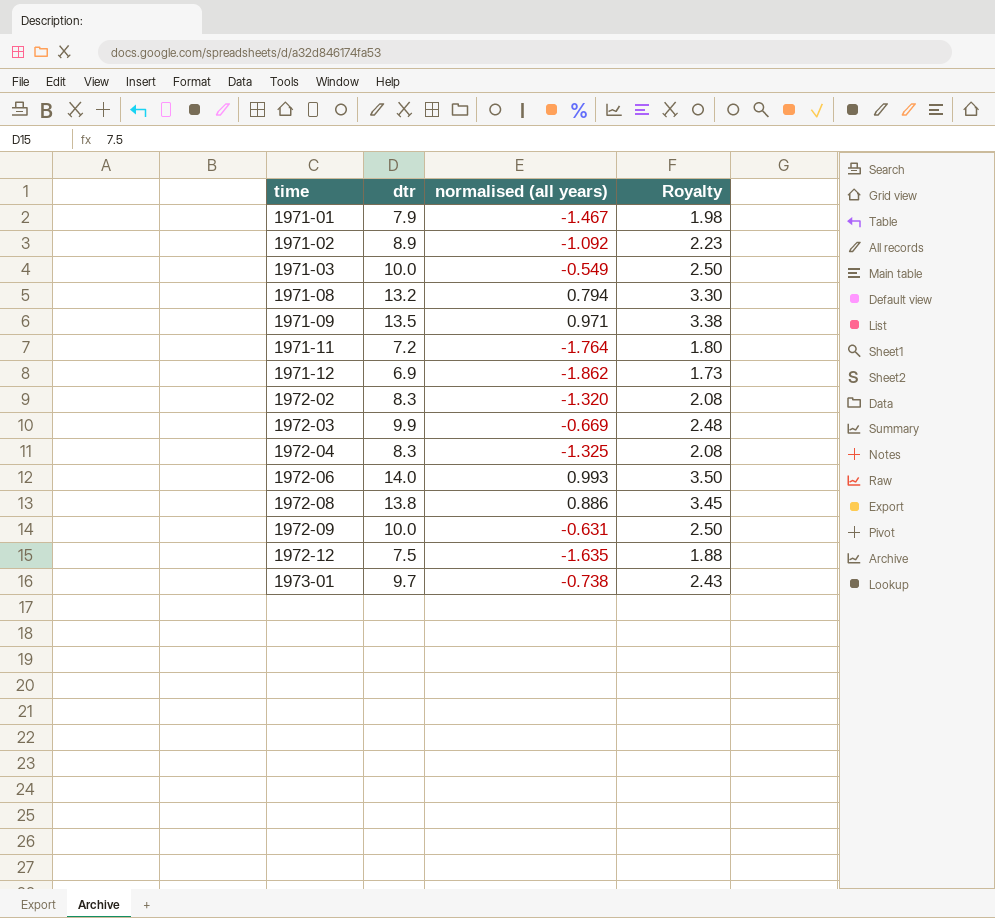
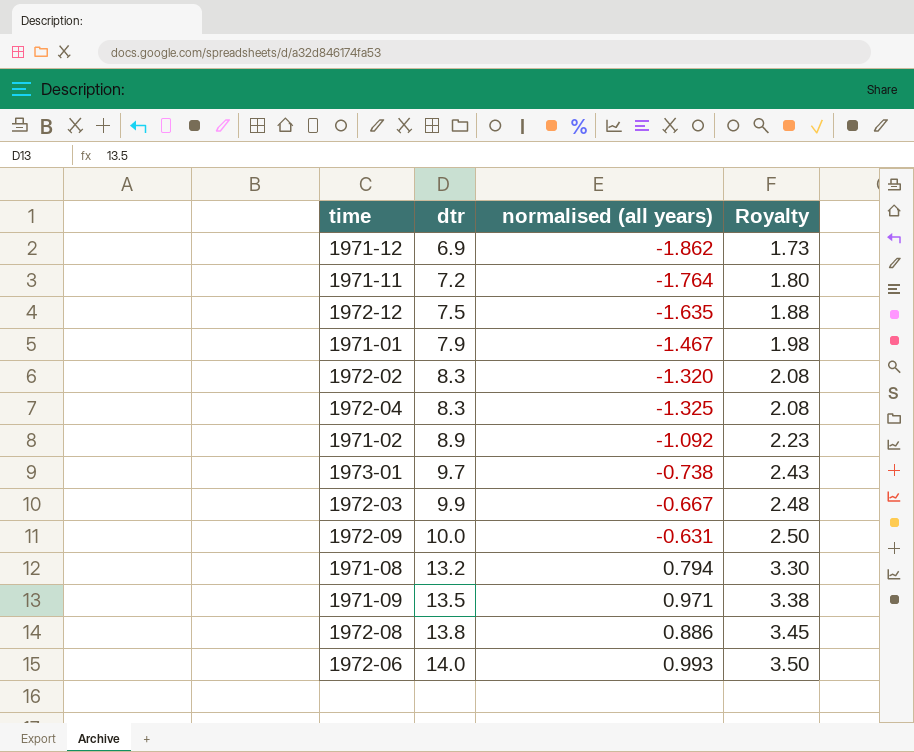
row order: time ascending -> dtr ascending
row 1971-03: 10.0 | -0.549 | 2.50 -> none
1972-03 | normalised (all years): -0.669 -> -0.667

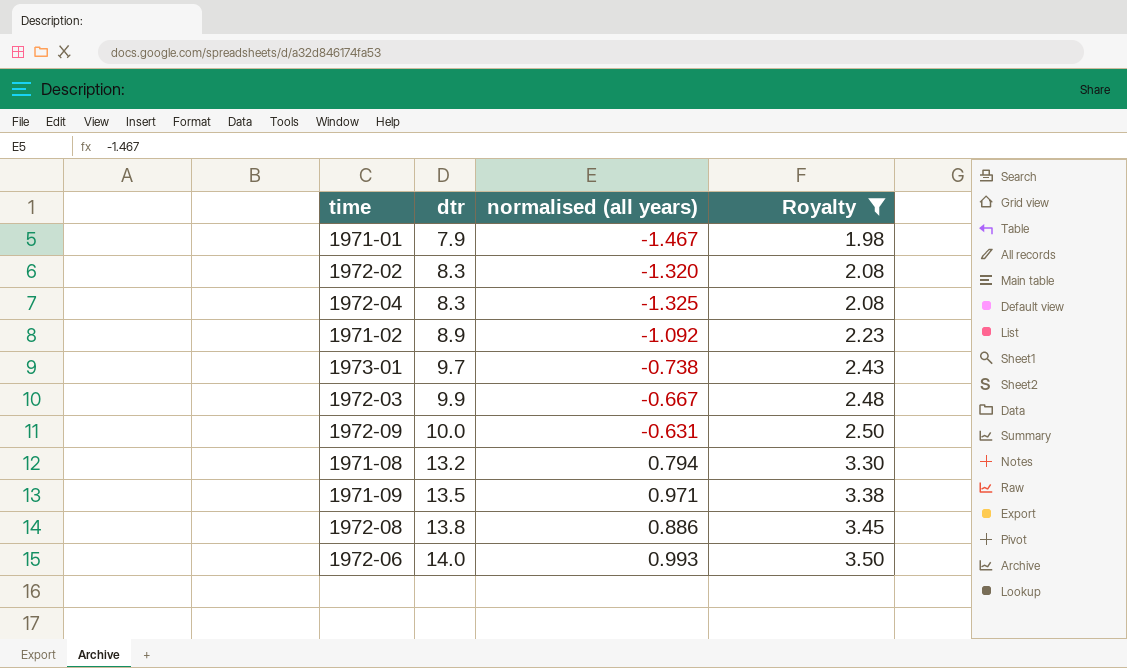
filter: none -> Royalty >= 1.98

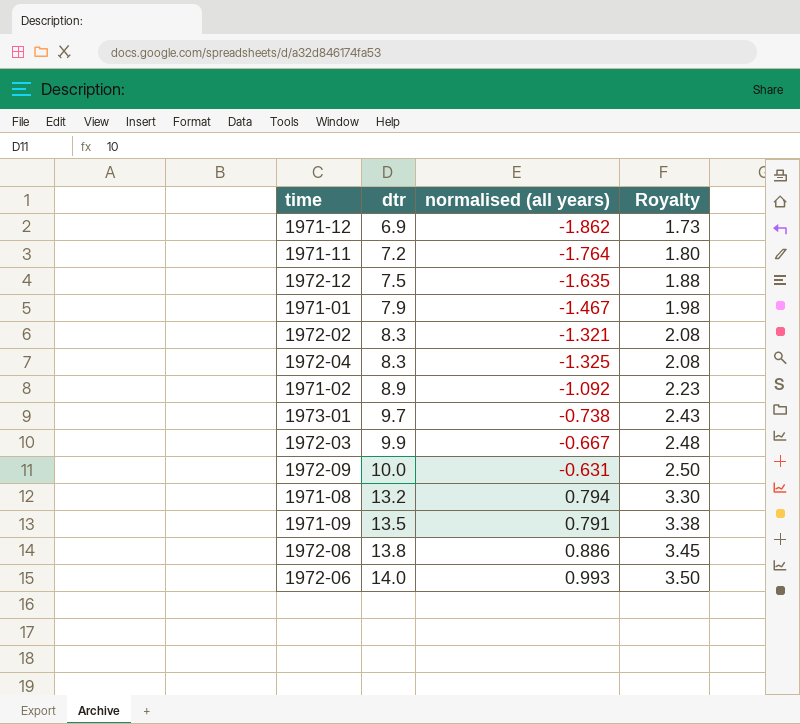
filter: Royalty >= 1.98 -> none
1972-02 | normalised (all years): -1.320 -> -1.321
1971-09 | normalised (all years): 0.971 -> 0.791

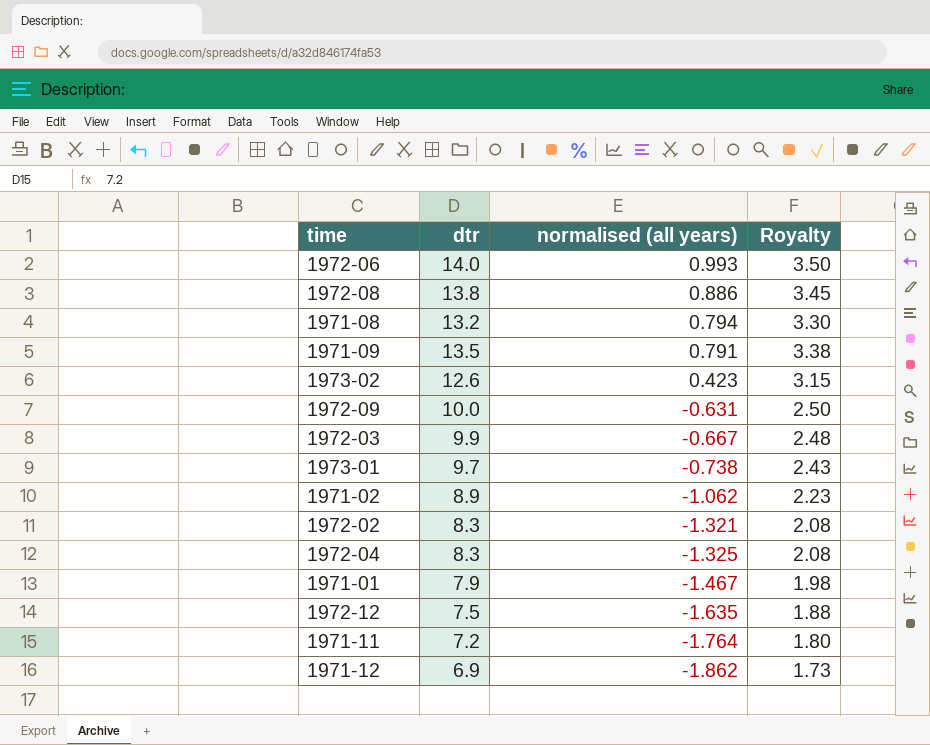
row order: dtr ascending -> normalised (all years) descending
row 1973-02: none -> 12.6 | 0.423 | 3.15
1971-02 | normalised (all years): -1.092 -> -1.062

